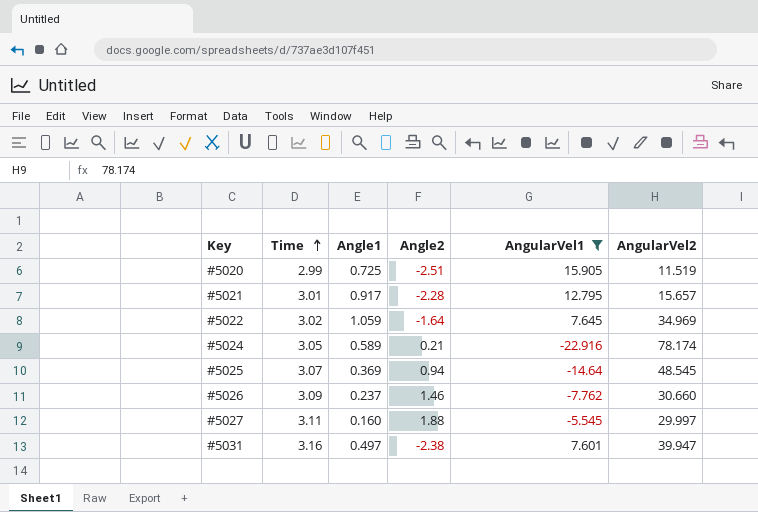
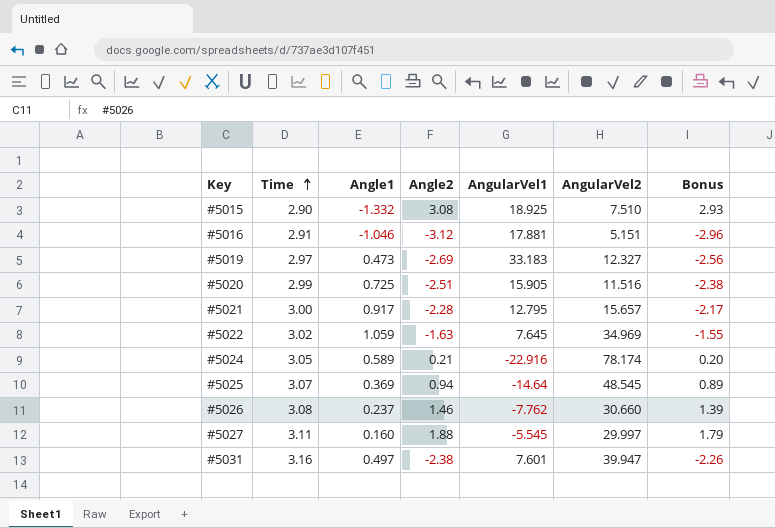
filter: AngularVel1 <= 15.905 -> none
column Bonus | formula: none -> [Angle2] * 0.95
#5020 | AngularVel2: 11.519 -> 11.516
#5021 | Time: 3.01 -> 3.00
#5022 | Angle2: -1.64 -> -1.63
#5026 | Time: 3.09 -> 3.08

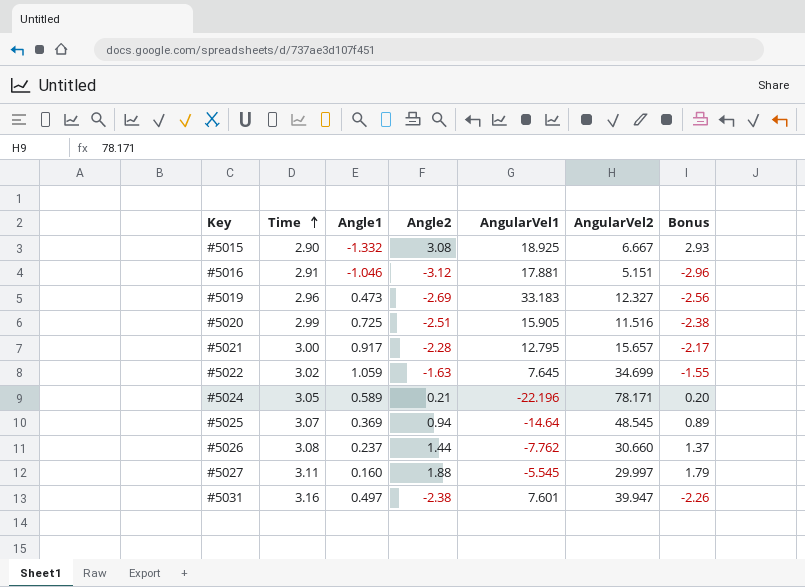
#5015 | AngularVel2: 7.510 -> 6.667
#5019 | Time: 2.97 -> 2.96
#5022 | AngularVel2: 34.969 -> 34.699
#5024 | AngularVel1: -22.916 -> -22.196
#5024 | AngularVel2: 78.174 -> 78.171
#5026 | Angle2: 1.46 -> 1.44
#5026 | Bonus: 1.39 -> 1.37

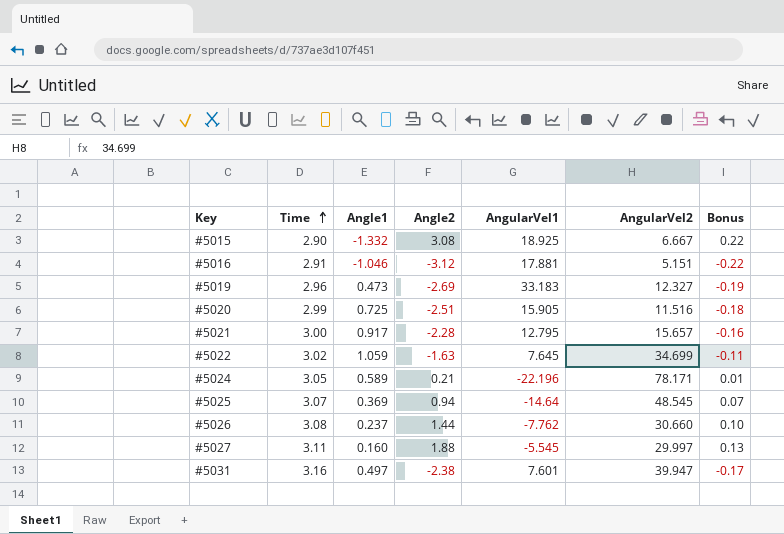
column Bonus | formula: [Angle2] * 0.95 -> [Angle2] * 0.07

